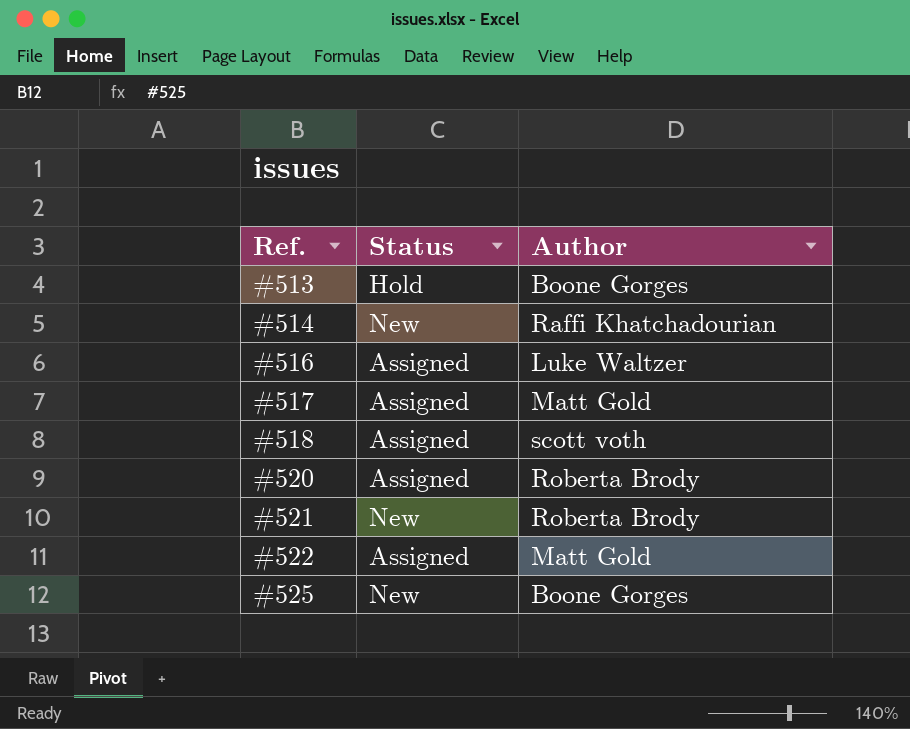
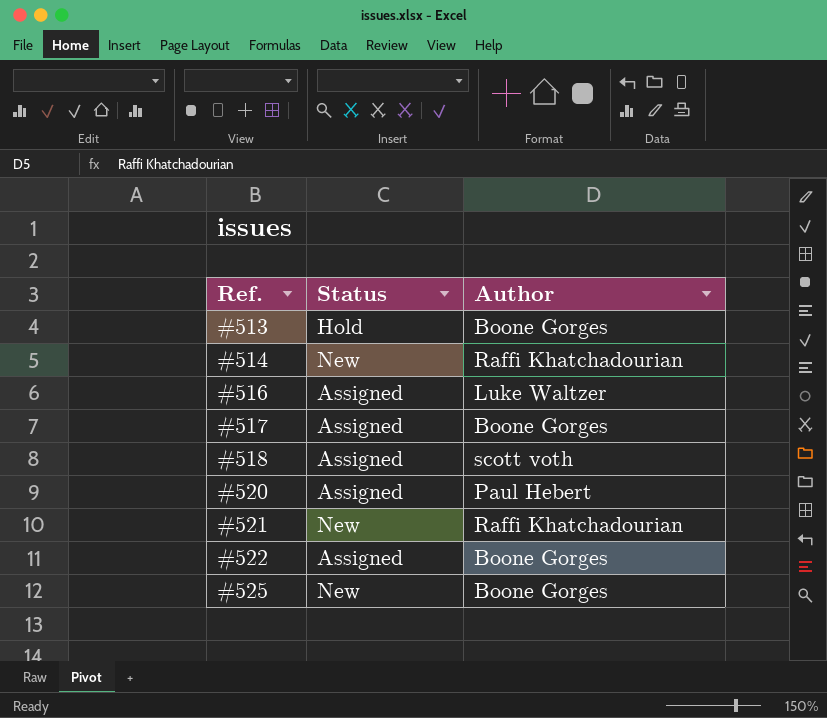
#517 | Author: Matt Gold -> Boone Gorges
#520 | Author: Roberta Brody -> Paul Hebert
#521 | Author: Roberta Brody -> Raffi Khatchadourian
#522 | Author: Matt Gold -> Boone Gorges

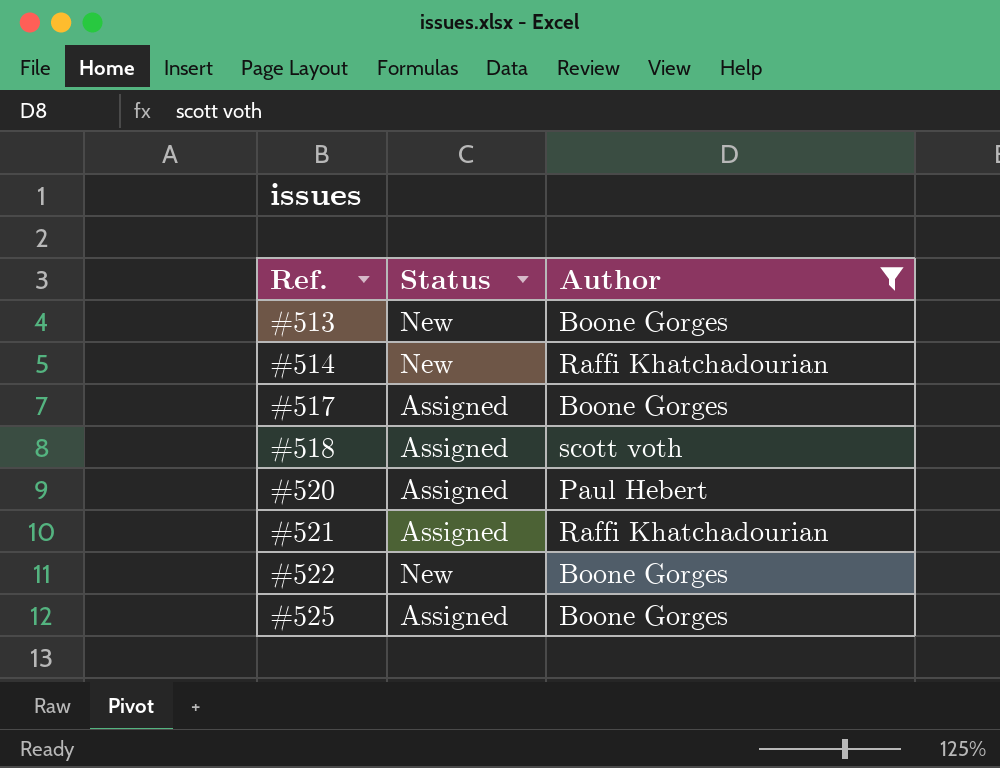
filter: none -> Author != Luke Waltzer
#513 | Status: Hold -> New
#521 | Status: New -> Assigned
#522 | Status: Assigned -> New
#525 | Status: New -> Assigned

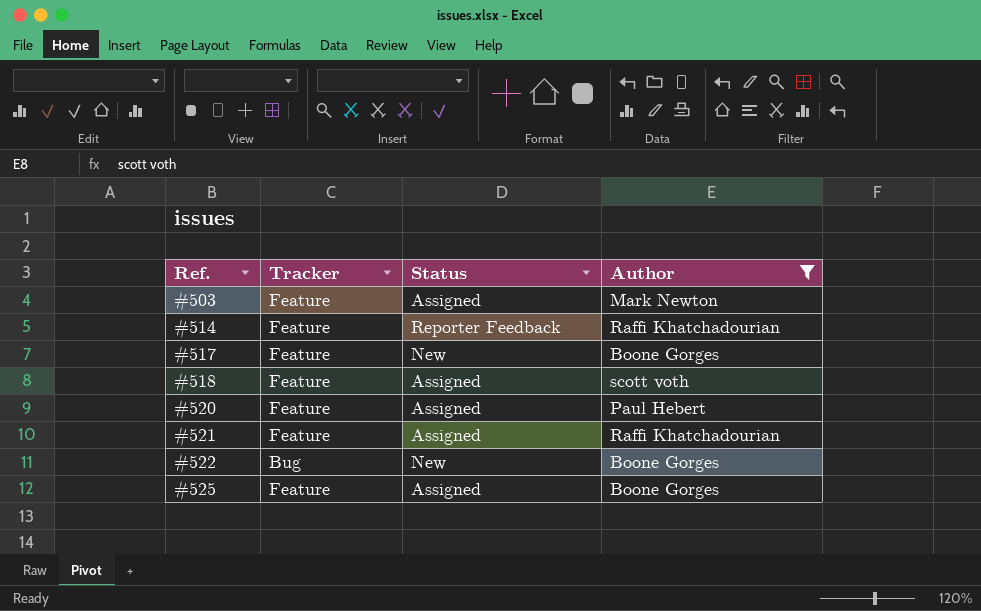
column Tracker | position: none -> 2
row #513: New | Boone Gorges -> none
row #503: none -> Feature | Assigned | Mark Newton
#514 | Status: New -> Reporter Feedback
#517 | Status: Assigned -> New

